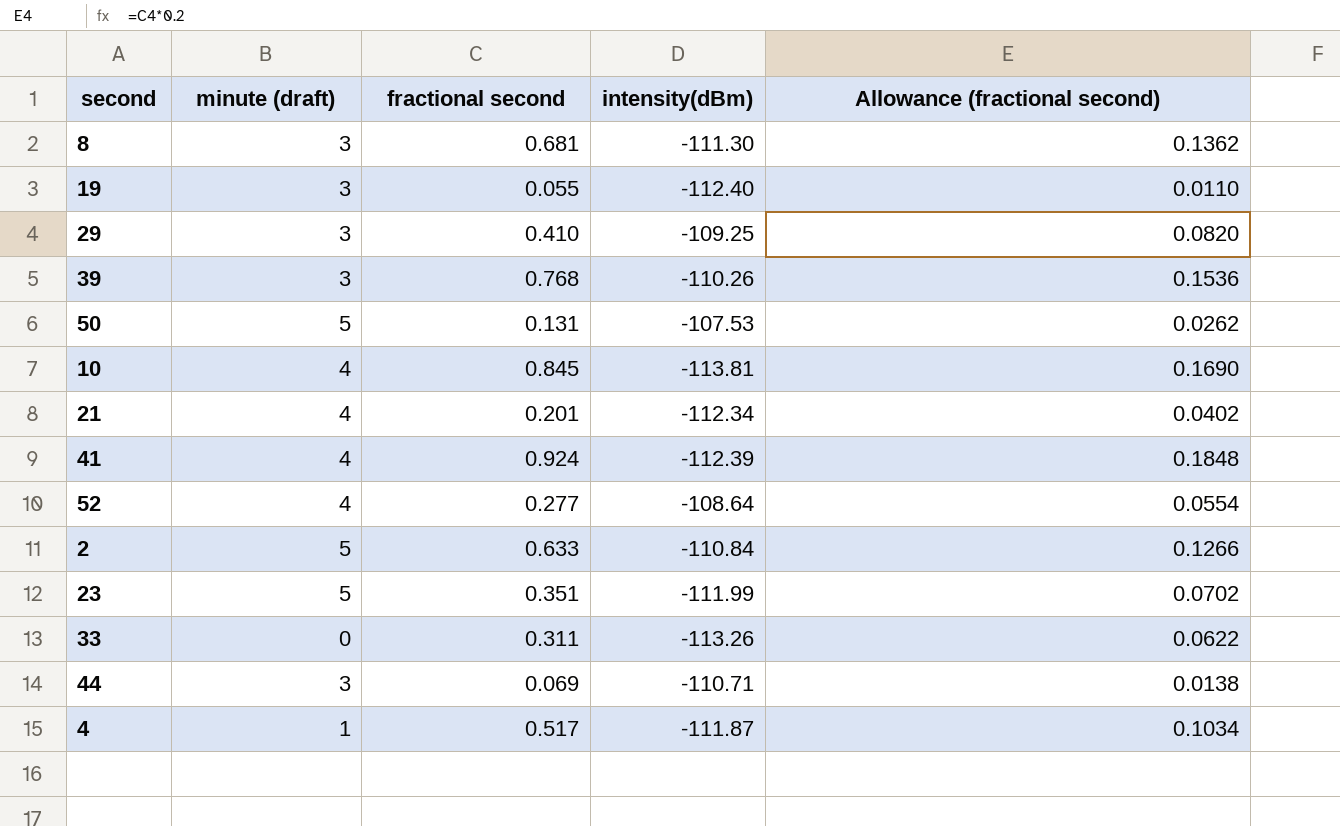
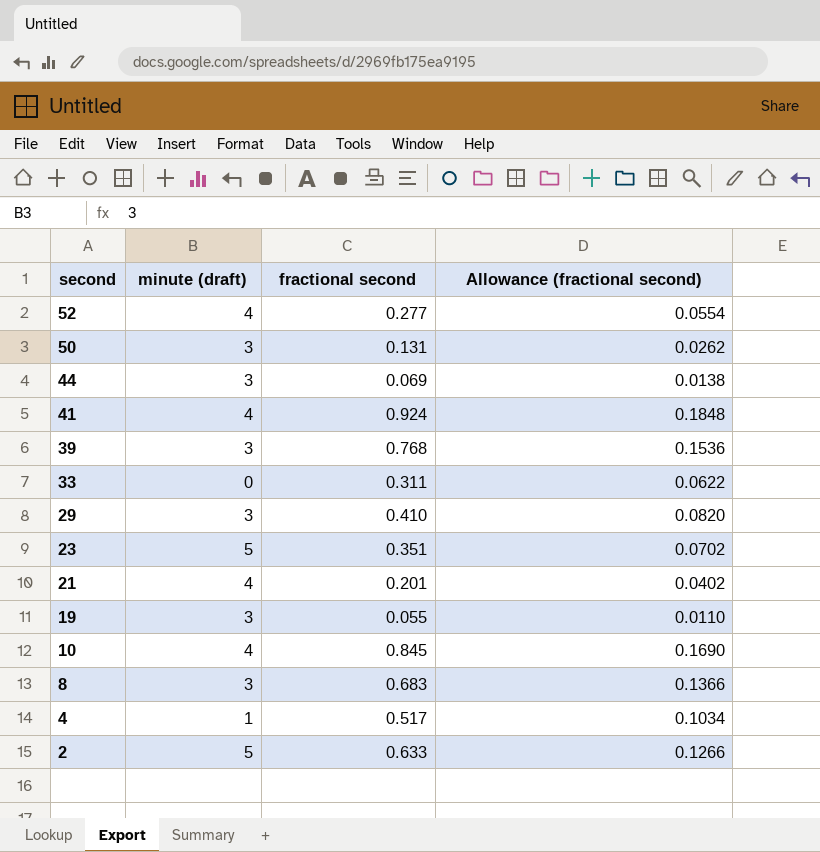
row order: none -> second descending
column intensity(dBm) | position: 4 -> none
50 | minute (draft): 5 -> 3
8 | fractional second: 0.681 -> 0.683
8 | Allowance (fractional second): 0.1362 -> 0.1366

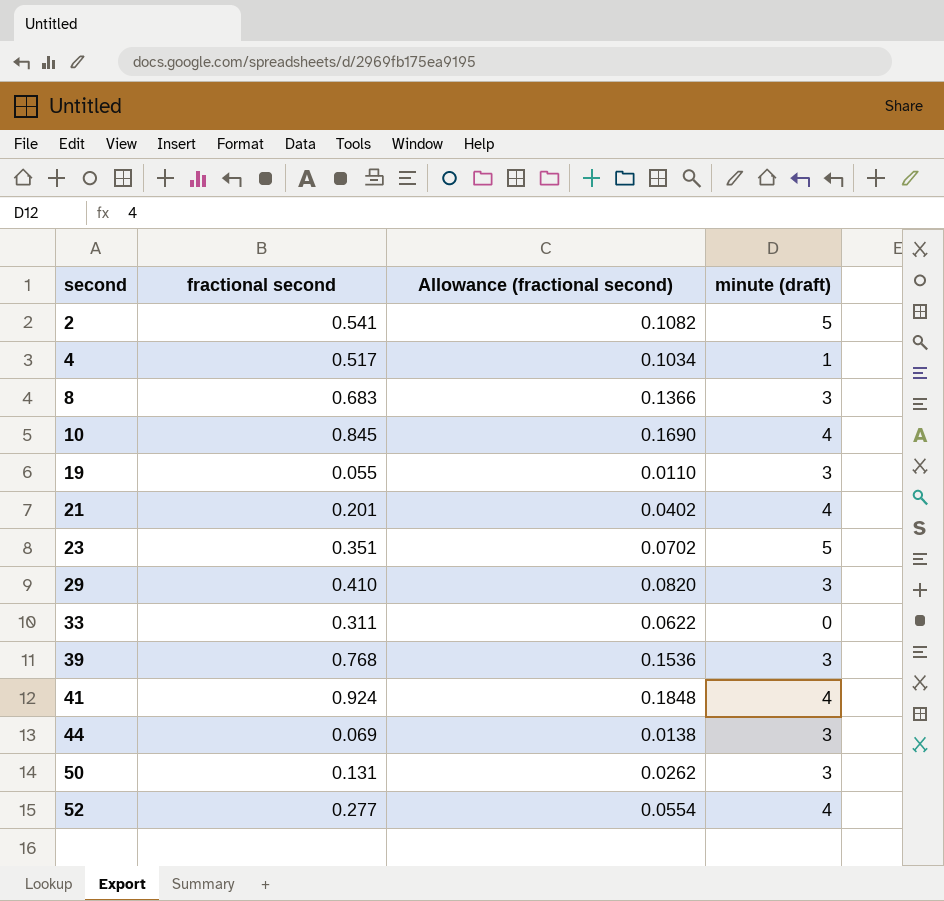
row order: second descending -> second ascending
column minute (draft) | position: 2 -> 4
2 | fractional second: 0.633 -> 0.541
2 | Allowance (fractional second): 0.1266 -> 0.1082

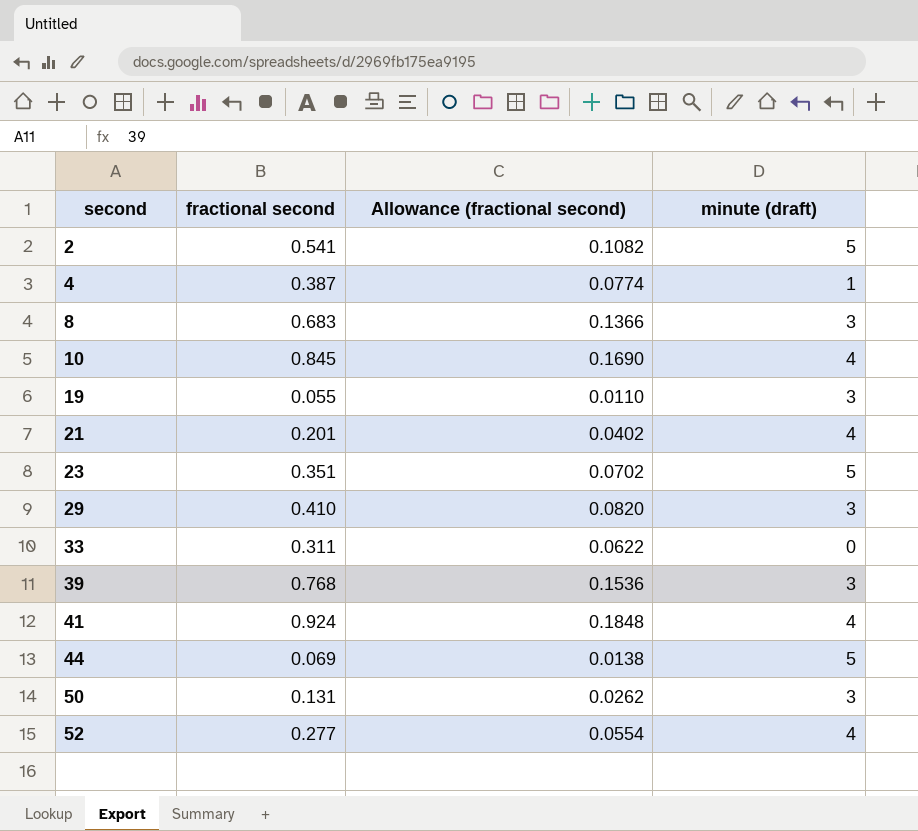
4 | fractional second: 0.517 -> 0.387
4 | Allowance (fractional second): 0.1034 -> 0.0774
44 | minute (draft): 3 -> 5

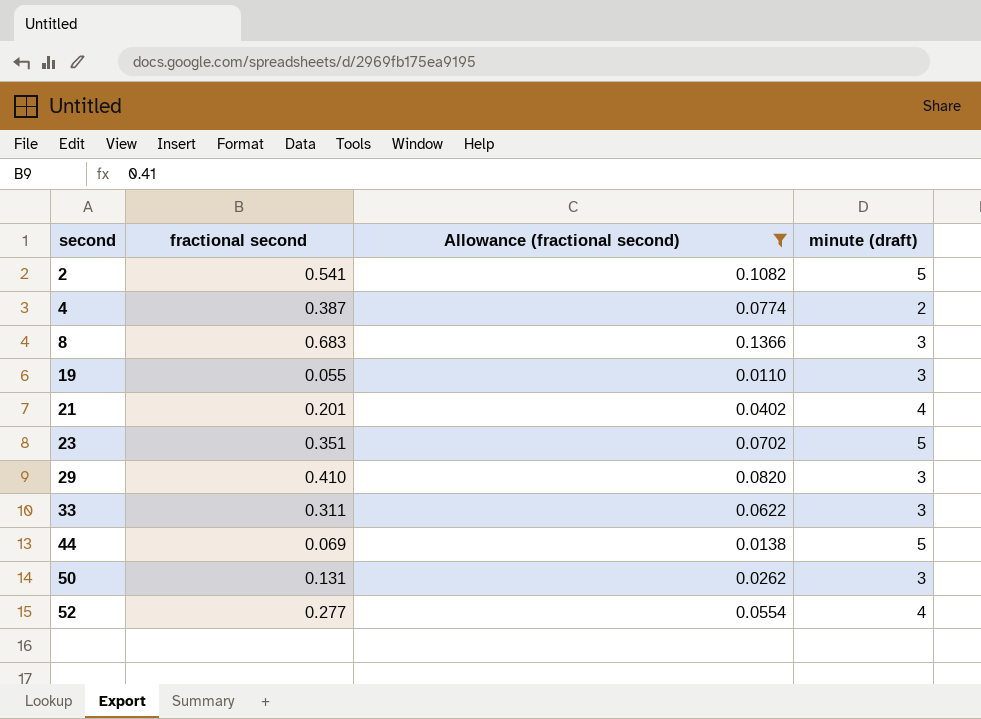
filter: none -> Allowance (fractional second) <= 0.1366
4 | minute (draft): 1 -> 2
33 | minute (draft): 0 -> 3

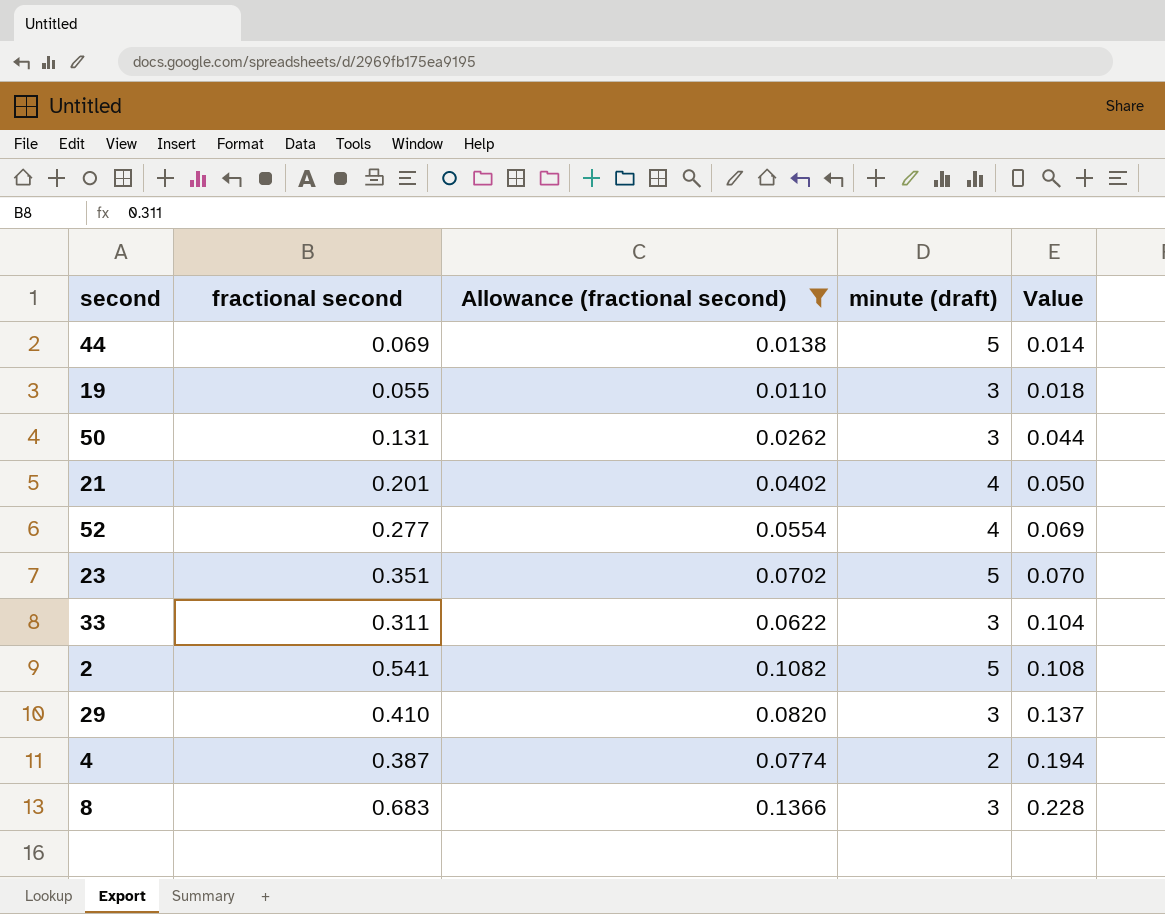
row order: second ascending -> Value ascending
column Value | formula: none -> [fractional second] / [minute (draft)]

